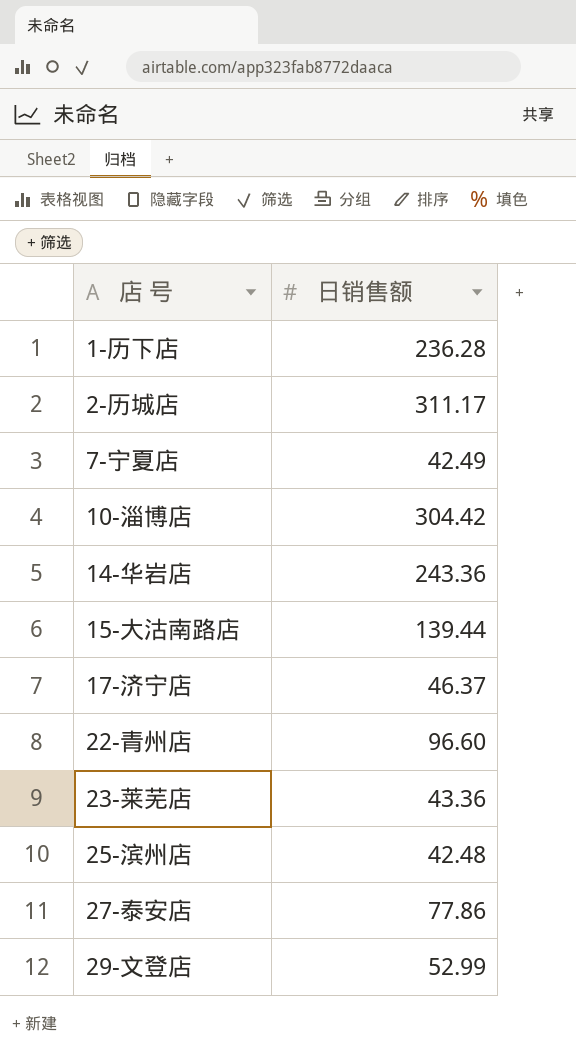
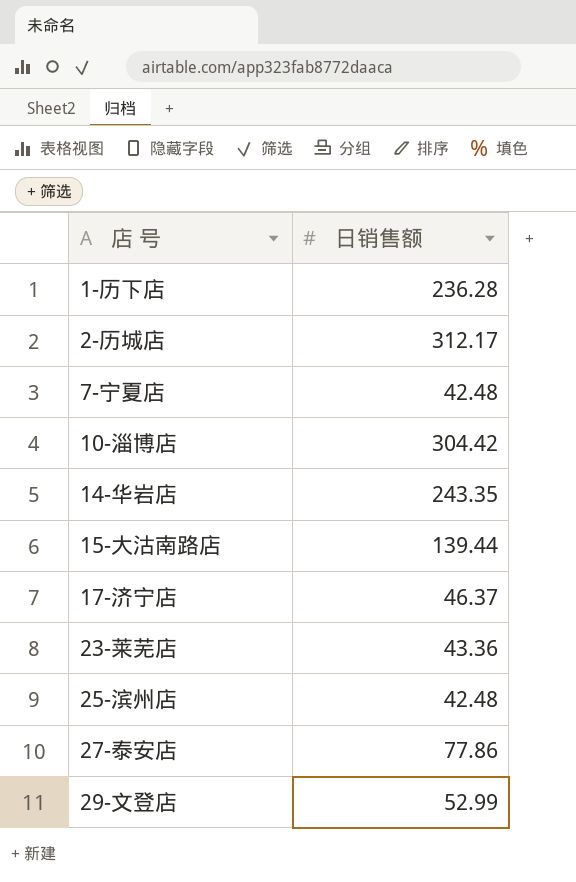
row 22-青州店: 96.60 -> none
2-历城店 | 日销售额: 311.17 -> 312.17
7-宁夏店 | 日销售额: 42.49 -> 42.48
14-华岩店 | 日销售额: 243.36 -> 243.35

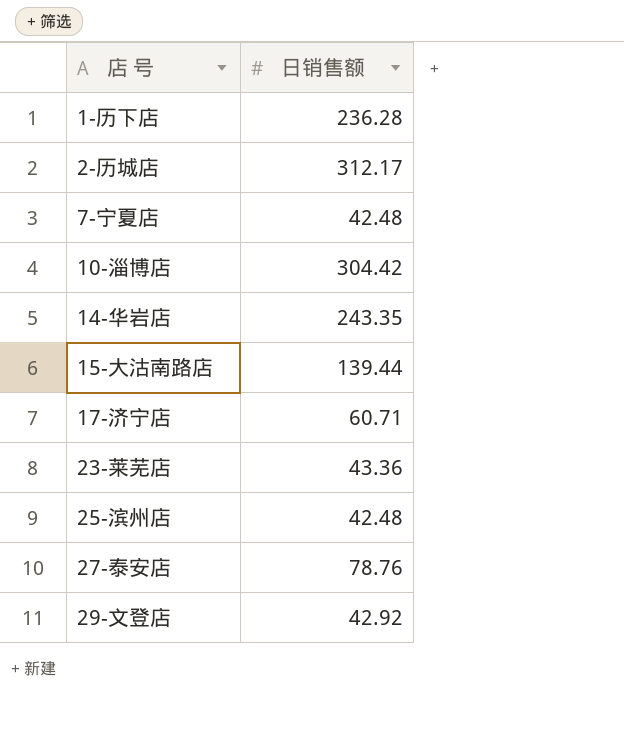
17-济宁店 | 日销售额: 46.37 -> 60.71
27-泰安店 | 日销售额: 77.86 -> 78.76
29-文登店 | 日销售额: 52.99 -> 42.92

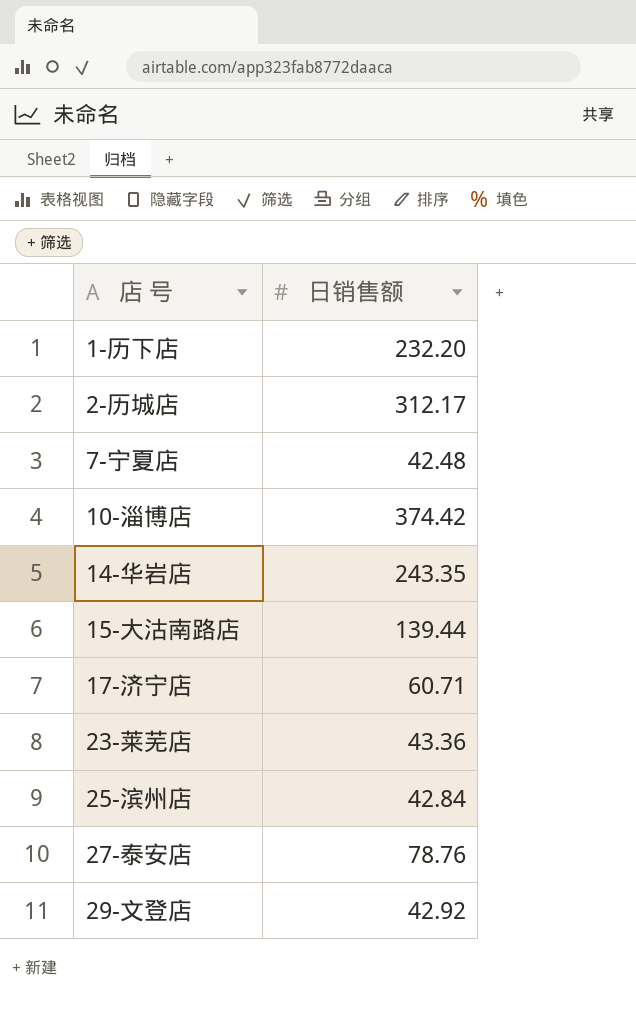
1-历下店 | 日销售额: 236.28 -> 232.20
10-淄博店 | 日销售额: 304.42 -> 374.42
25-滨州店 | 日销售额: 42.48 -> 42.84

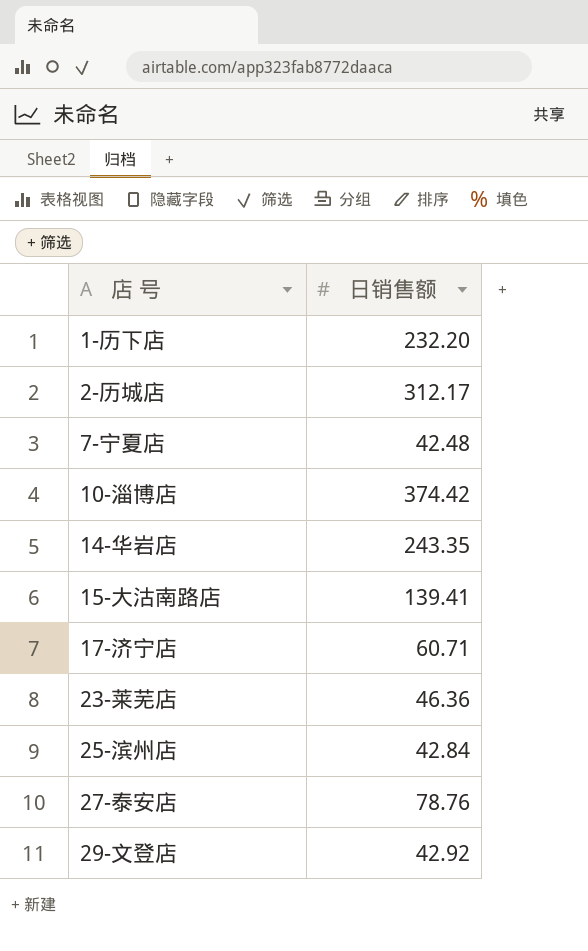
15-大沽南路店 | 日销售额: 139.44 -> 139.41
23-莱芜店 | 日销售额: 43.36 -> 46.36

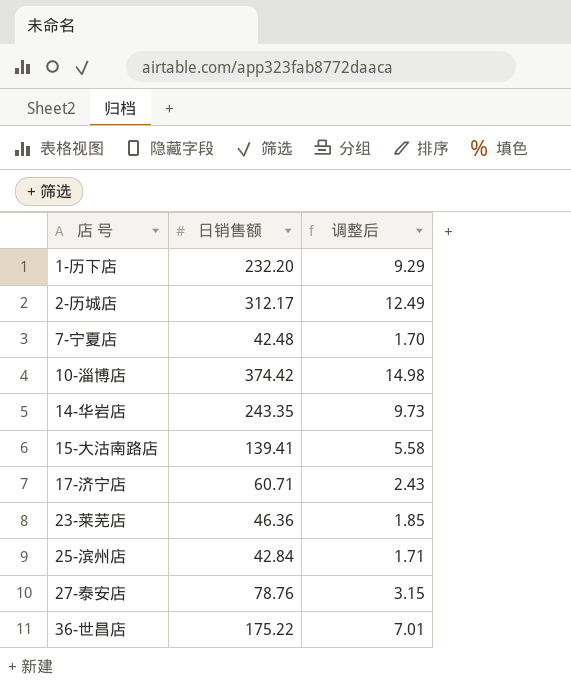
column 调整后 | formula: none -> [日销售额] * 0.04
row 29-文登店: 42.92 -> none
row 36-世昌店: none -> 175.22 | 7.01

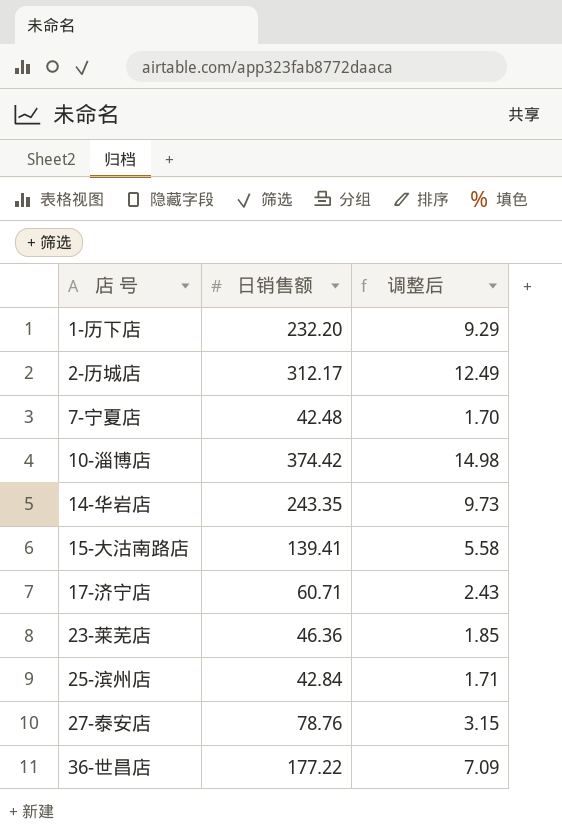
36-世昌店 | 日销售额: 175.22 -> 177.22
36-世昌店 | 调整后: 7.01 -> 7.09

